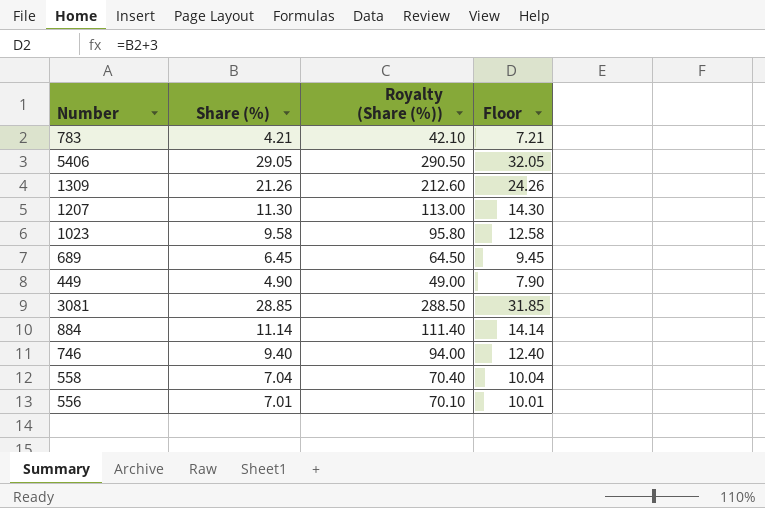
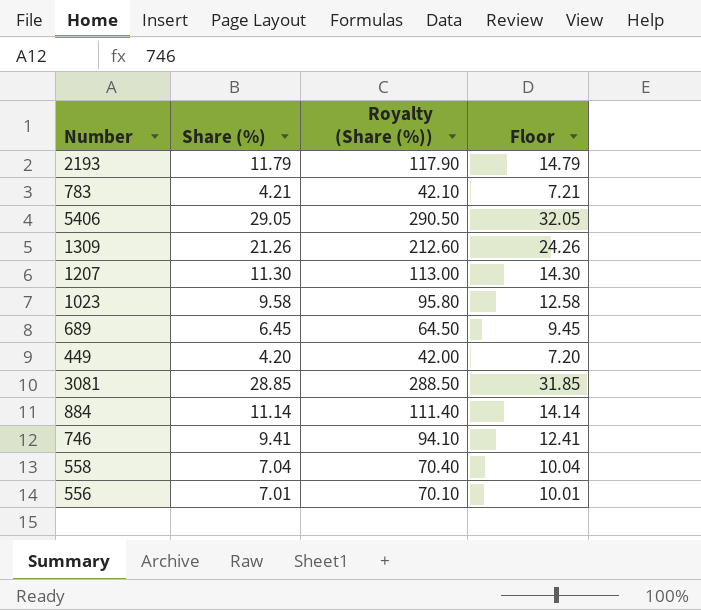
row 2193: none -> 11.79 | 117.90 | 14.79
449 | Share (%): 4.90 -> 4.20
449 | Royalty (Share (%)): 49.00 -> 42.00
449 | Floor: 7.90 -> 7.20
746 | Share (%): 9.40 -> 9.41
746 | Royalty (Share (%)): 94.00 -> 94.10
746 | Floor: 12.40 -> 12.41

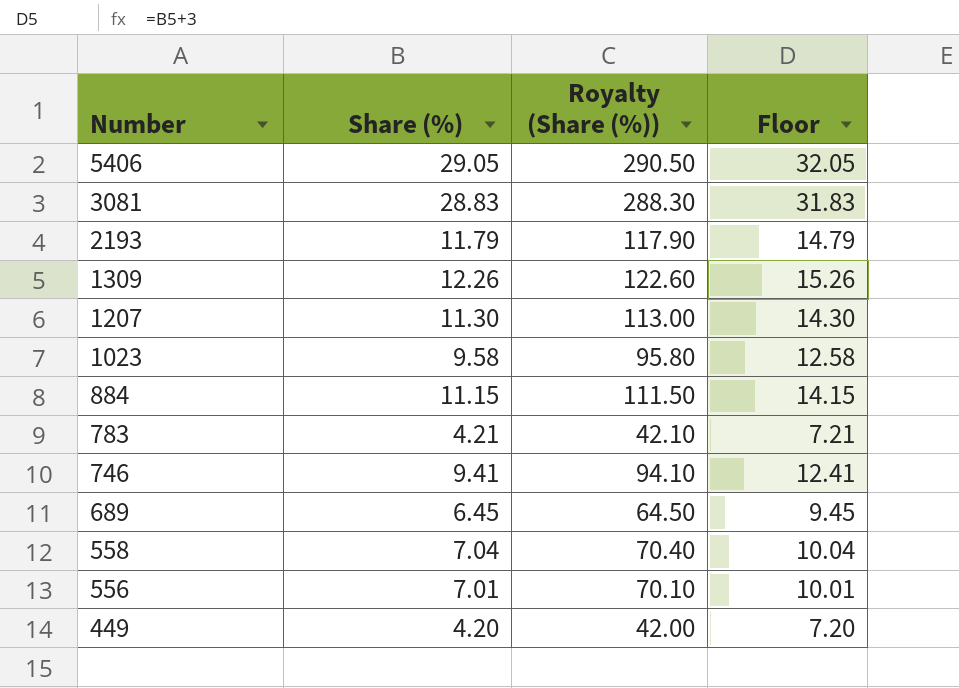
row order: none -> Number descending
3081 | Share (%): 28.85 -> 28.83
3081 | Royalty (Share (%)): 288.50 -> 288.30
3081 | Floor: 31.85 -> 31.83
1309 | Share (%): 21.26 -> 12.26
1309 | Royalty (Share (%)): 212.60 -> 122.60
1309 | Floor: 24.26 -> 15.26
884 | Share (%): 11.14 -> 11.15
884 | Royalty (Share (%)): 111.40 -> 111.50
884 | Floor: 14.14 -> 14.15

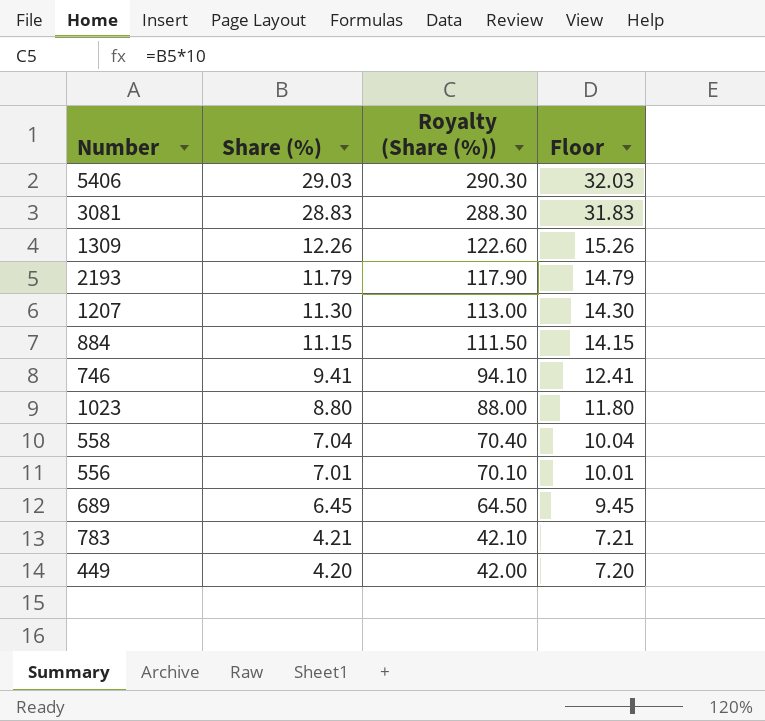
row order: Number descending -> Share (%) descending
5406 | Share (%): 29.05 -> 29.03
5406 | Royalty (Share (%)): 290.50 -> 290.30
5406 | Floor: 32.05 -> 32.03
1023 | Share (%): 9.58 -> 8.80
1023 | Royalty (Share (%)): 95.80 -> 88.00
1023 | Floor: 12.58 -> 11.80

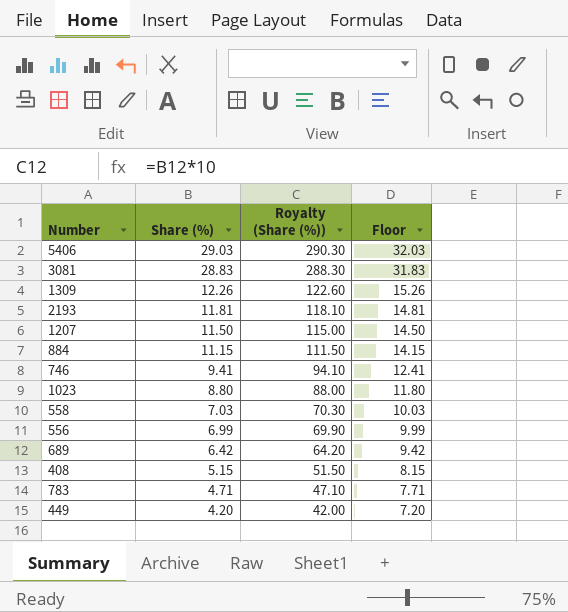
2193 | Share (%): 11.79 -> 11.81
2193 | Royalty (Share (%)): 117.90 -> 118.10
2193 | Floor: 14.79 -> 14.81
1207 | Share (%): 11.30 -> 11.50
1207 | Royalty (Share (%)): 113.00 -> 115.00
1207 | Floor: 14.30 -> 14.50
558 | Share (%): 7.04 -> 7.03
558 | Royalty (Share (%)): 70.40 -> 70.30
558 | Floor: 10.04 -> 10.03
556 | Share (%): 7.01 -> 6.99
556 | Royalty (Share (%)): 70.10 -> 69.90
556 | Floor: 10.01 -> 9.99
689 | Share (%): 6.45 -> 6.42
689 | Royalty (Share (%)): 64.50 -> 64.20
689 | Floor: 9.45 -> 9.42
row 408: none -> 5.15 | 51.50 | 8.15
783 | Share (%): 4.21 -> 4.71
783 | Royalty (Share (%)): 42.10 -> 47.10
783 | Floor: 7.21 -> 7.71

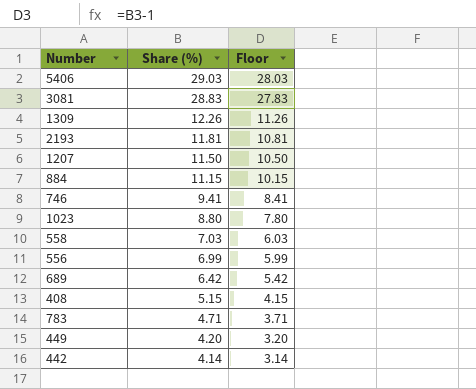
column Royalty (Share (%)) | formula: [Share (%)] * 10 -> none
column Floor | formula: [Share (%)] + 3 -> [Share (%)] - 1
row 442: none -> 4.14 | 3.14

